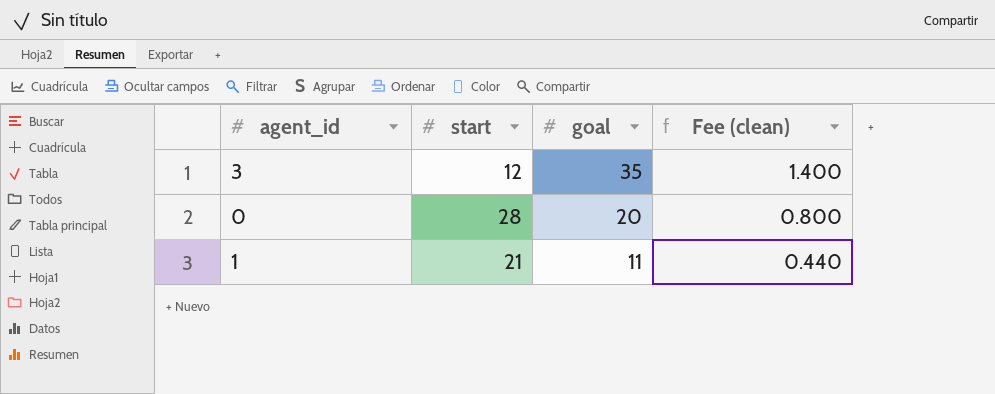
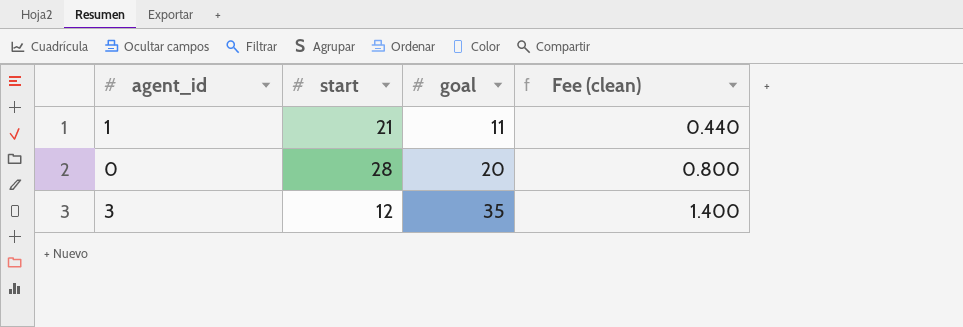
row order: goal descending -> goal ascending

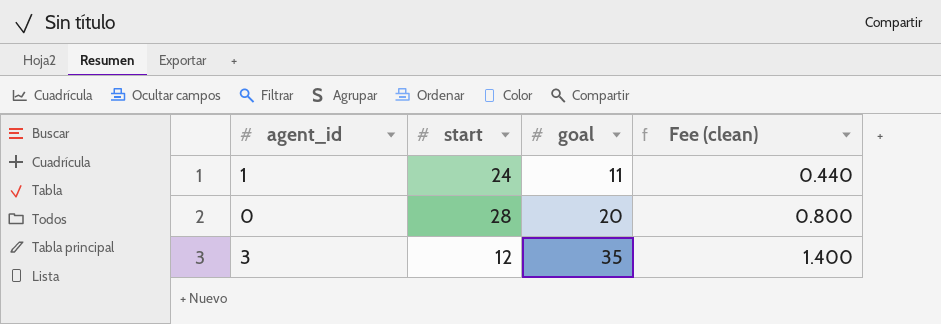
1 | start: 21 -> 24

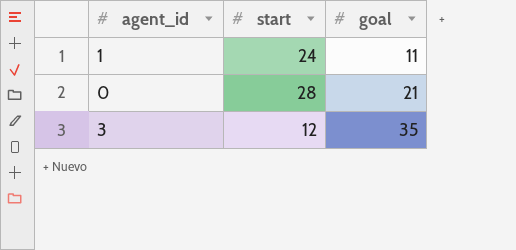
column Fee (clean) | formula: [goal] * 0.04 -> none
0 | goal: 20 -> 21

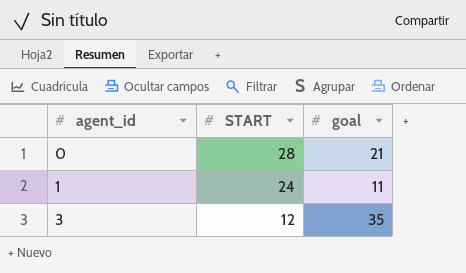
row order: goal ascending -> agent_id ascending
column name: start -> START

